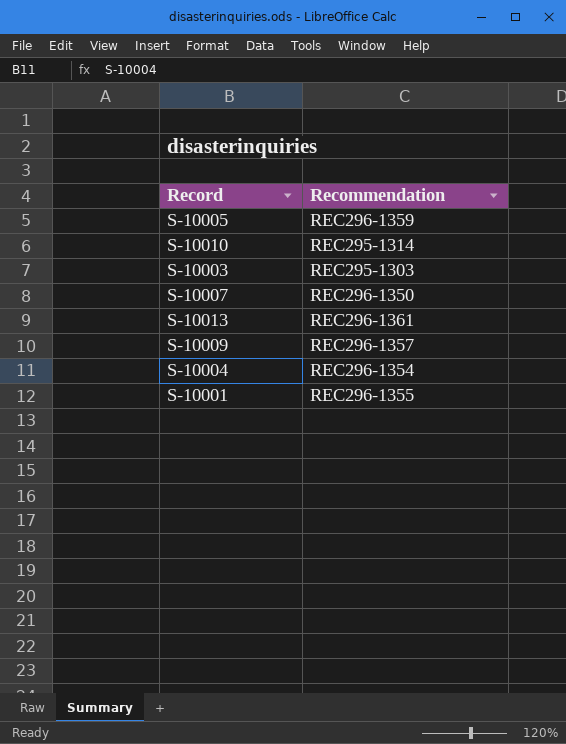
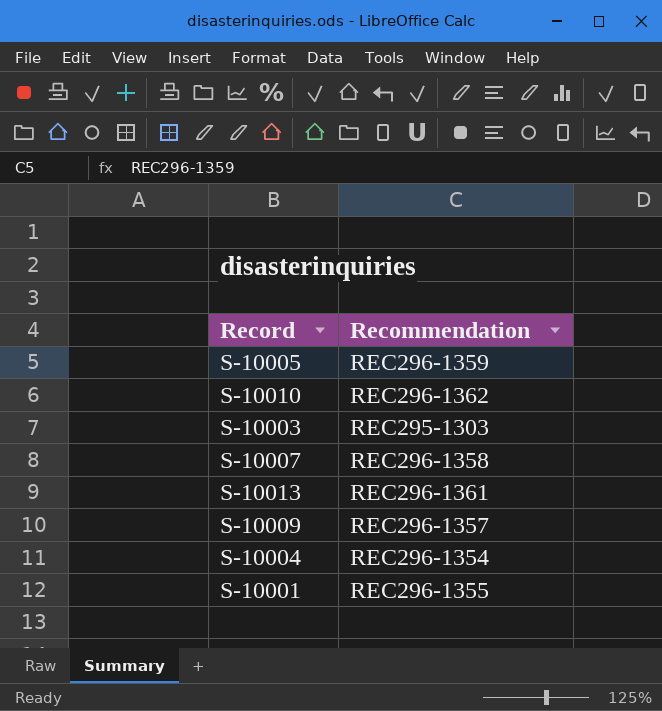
S-10010 | Recommendation: REC295-1314 -> REC296-1362
S-10007 | Recommendation: REC296-1350 -> REC296-1358

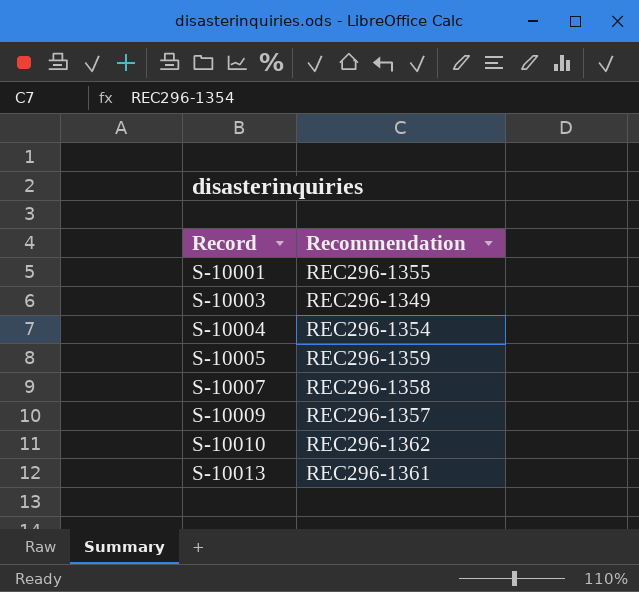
row order: none -> Record ascending
S-10003 | Recommendation: REC295-1303 -> REC296-1349

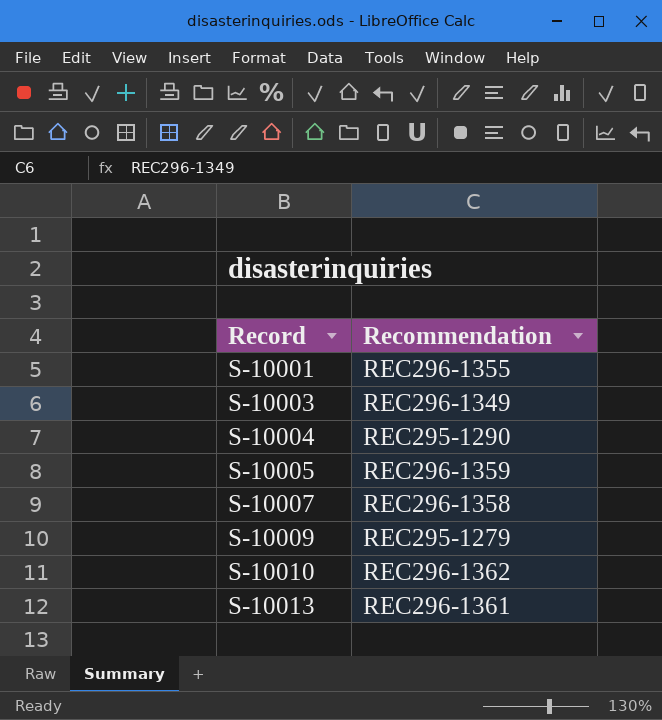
S-10004 | Recommendation: REC296-1354 -> REC295-1290
S-10009 | Recommendation: REC296-1357 -> REC295-1279

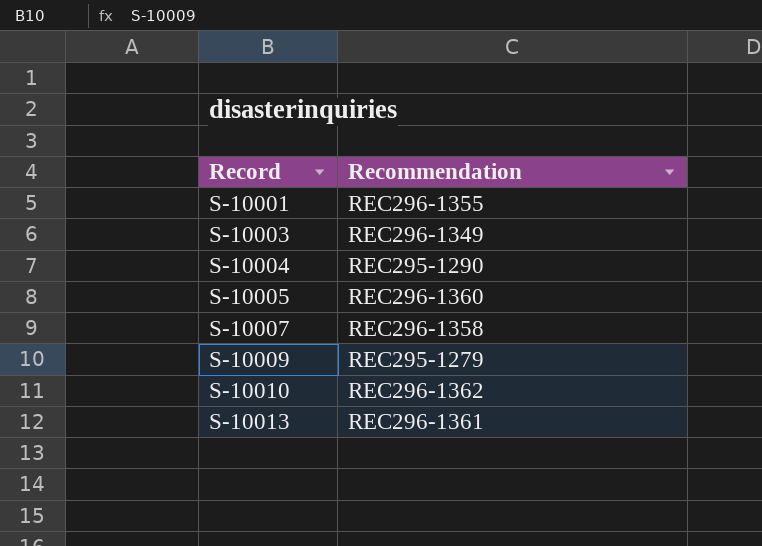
S-10005 | Recommendation: REC296-1359 -> REC296-1360

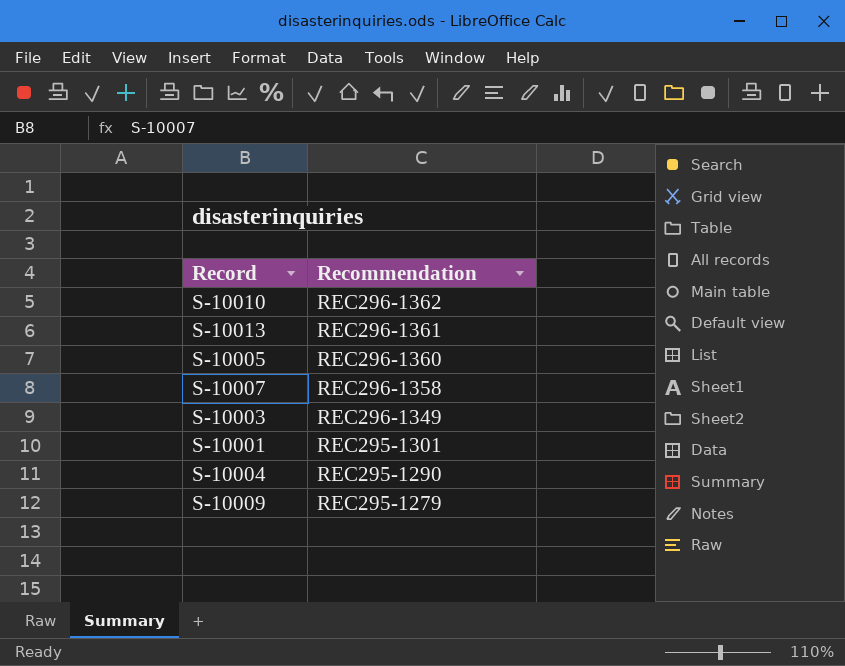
row order: Record ascending -> Recommendation descending
S-10001 | Recommendation: REC296-1355 -> REC295-1301

